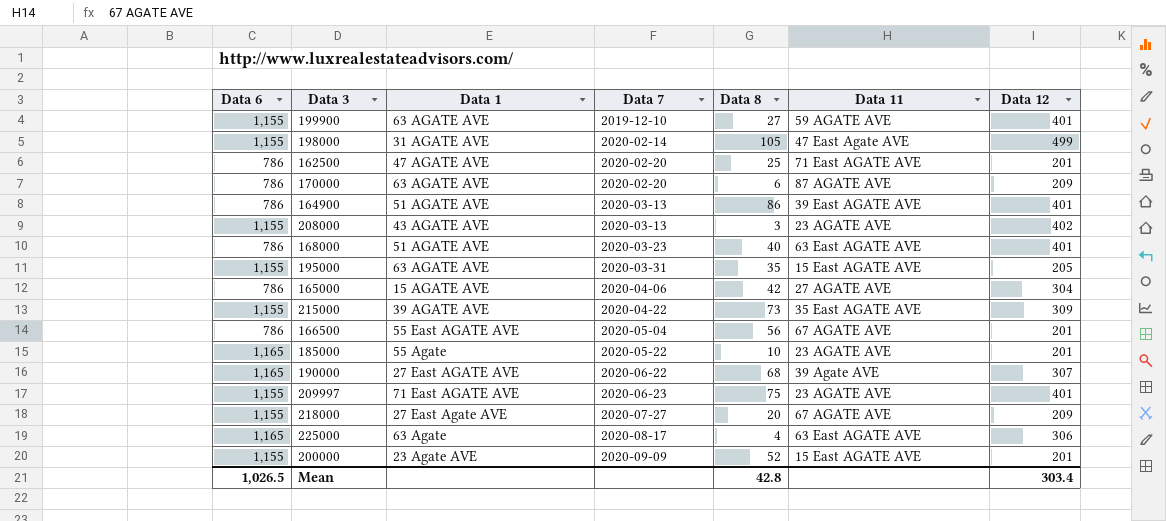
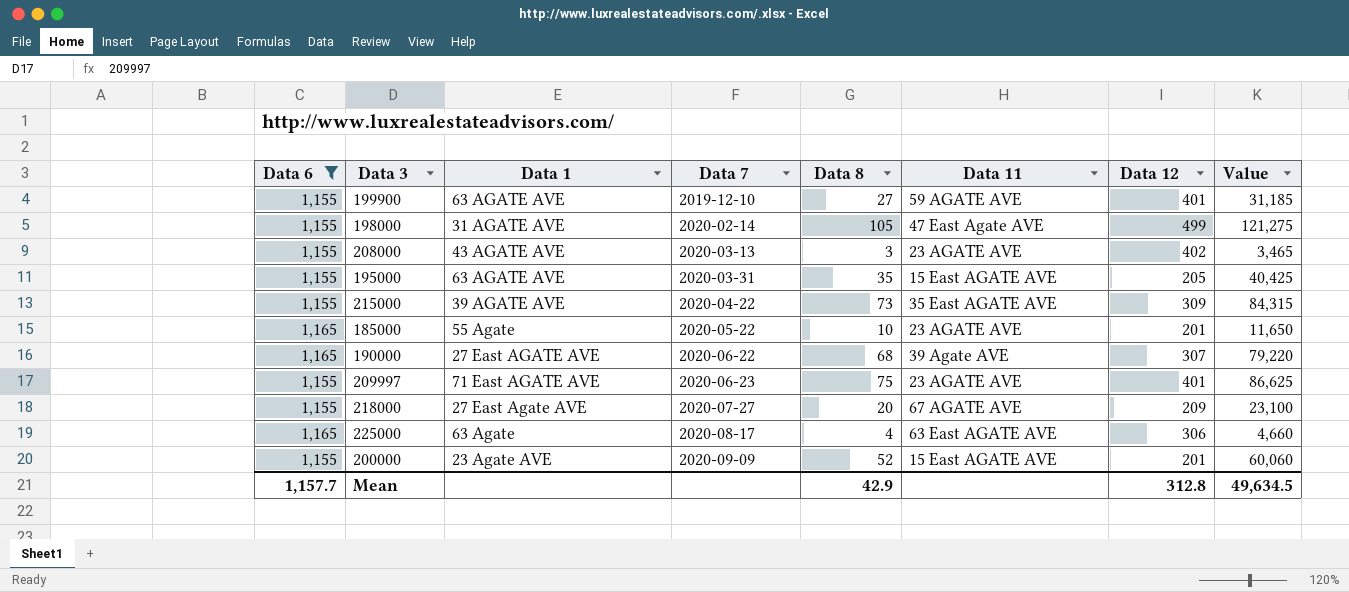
filter: none -> Data 6 != 786
column Value | formula: none -> [Data 6] * [Data 8]
Mean | Data 6: 1,026.5 -> 1,157.7
Mean | Data 8: 42.8 -> 42.9
Mean | Data 12: 303.4 -> 312.8

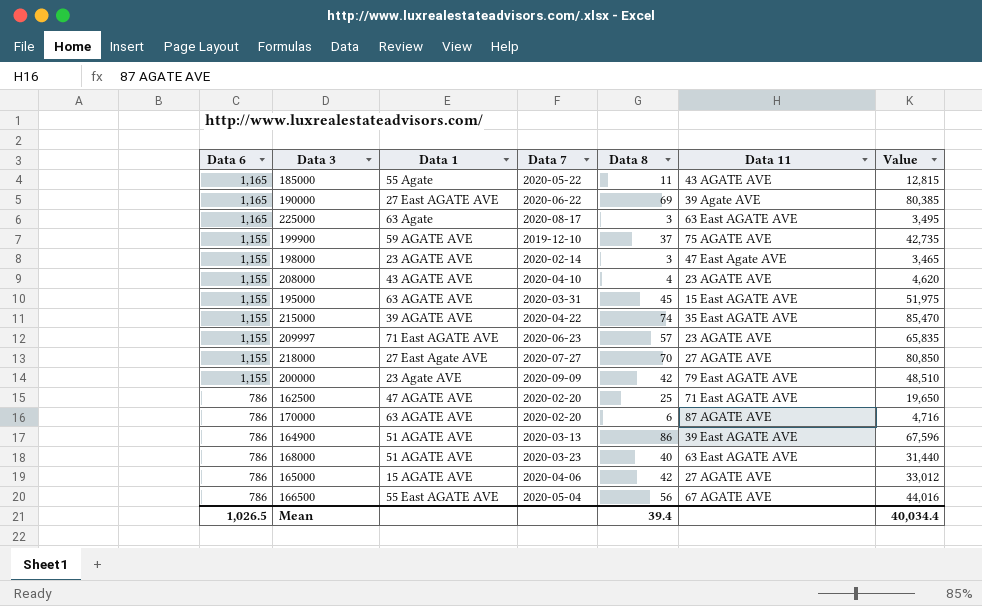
filter: Data 6 != 786 -> none
row order: Data 7 ascending -> Data 6 descending
column Data 12 | position: 7 -> none
185000 | Data 8: 10 -> 11
185000 | Data 11: 23 AGATE AVE -> 43 AGATE AVE
185000 | Value: 11,650 -> 12,815
190000 | Data 8: 68 -> 69
190000 | Value: 79,220 -> 80,385
225000 | Data 8: 4 -> 3
225000 | Value: 4,660 -> 3,495
199900 | Data 1: 63 AGATE AVE -> 59 AGATE AVE
199900 | Data 8: 27 -> 37
199900 | Data 11: 59 AGATE AVE -> 75 AGATE AVE
199900 | Value: 31,185 -> 42,735
198000 | Data 1: 31 AGATE AVE -> 23 AGATE AVE
198000 | Data 8: 105 -> 3
198000 | Value: 121,275 -> 3,465
208000 | Data 7: 2020-03-13 -> 2020-04-10
208000 | Data 8: 3 -> 4
208000 | Value: 3,465 -> 4,620
195000 | Data 8: 35 -> 45
195000 | Value: 40,425 -> 51,975
215000 | Data 8: 73 -> 74
215000 | Value: 84,315 -> 85,470
209997 | Data 8: 75 -> 57
209997 | Value: 86,625 -> 65,835
218000 | Data 8: 20 -> 70
218000 | Data 11: 67 AGATE AVE -> 27 AGATE AVE
218000 | Value: 23,100 -> 80,850
200000 | Data 8: 52 -> 42
200000 | Data 11: 15 East AGATE AVE -> 79 East AGATE AVE
200000 | Value: 60,060 -> 48,510
Mean | Data 6: 1,157.7 -> 1,026.5
Mean | Data 8: 42.9 -> 39.4
Mean | Value: 49,634.5 -> 40,034.4

